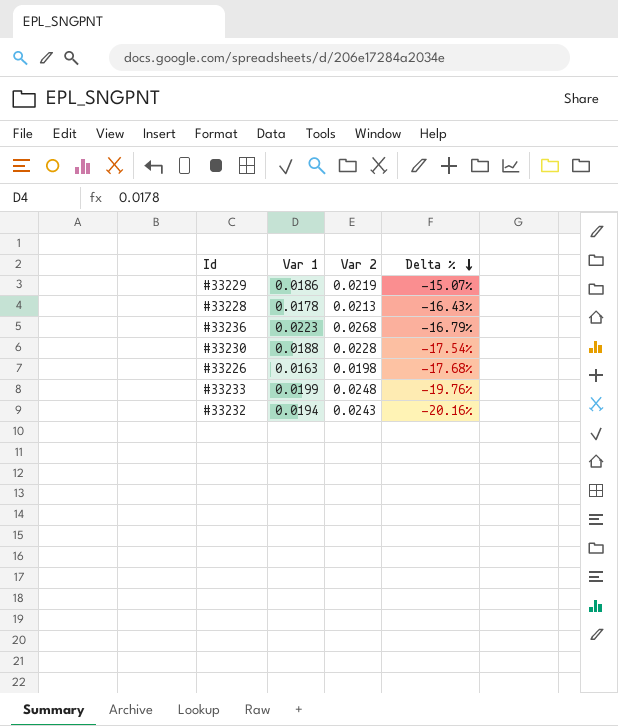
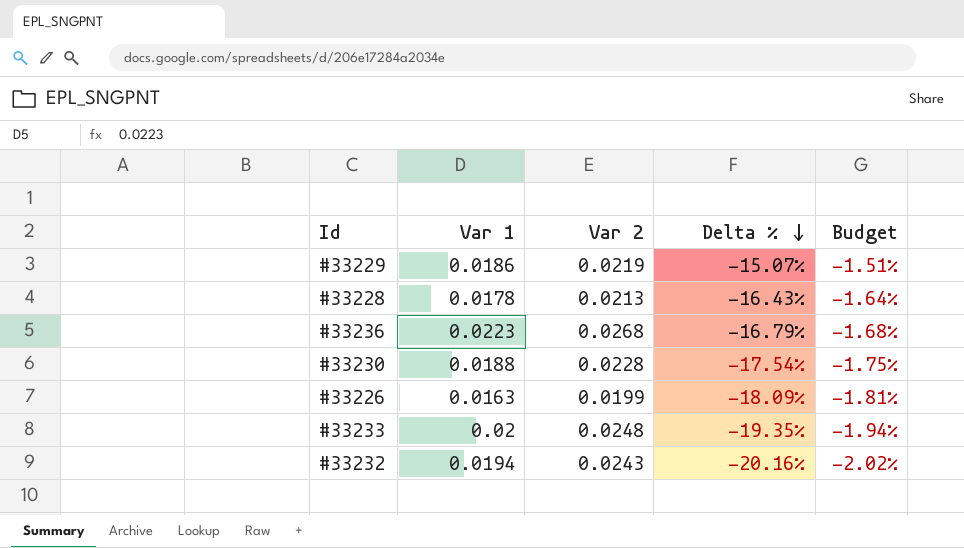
column Budget | formula: none -> [Delta %] * 0.1
#33226 | Var 2: 0.0198 -> 0.0199
#33226 | Delta %: -17.68% -> -18.09%
#33233 | Var 1: 0.0199 -> 0.02
#33233 | Delta %: -19.76% -> -19.35%

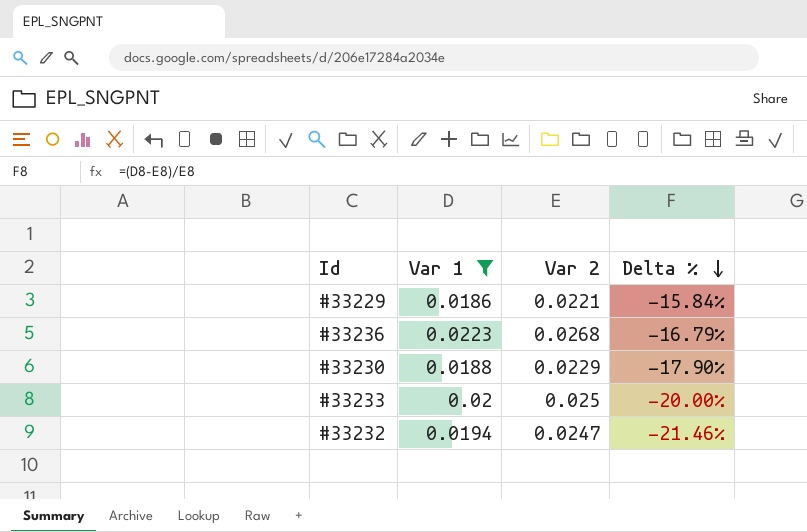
filter: none -> Var 1 >= 0.0186
column Budget | formula: [Delta %] * 0.1 -> none
#33229 | Var 2: 0.0219 -> 0.0221
#33229 | Delta %: -15.07% -> -15.84%
#33230 | Var 2: 0.0228 -> 0.0229
#33230 | Delta %: -17.54% -> -17.90%
#33233 | Var 2: 0.0248 -> 0.025
#33233 | Delta %: -19.35% -> -20.00%
#33232 | Var 2: 0.0243 -> 0.0247
#33232 | Delta %: -20.16% -> -21.46%

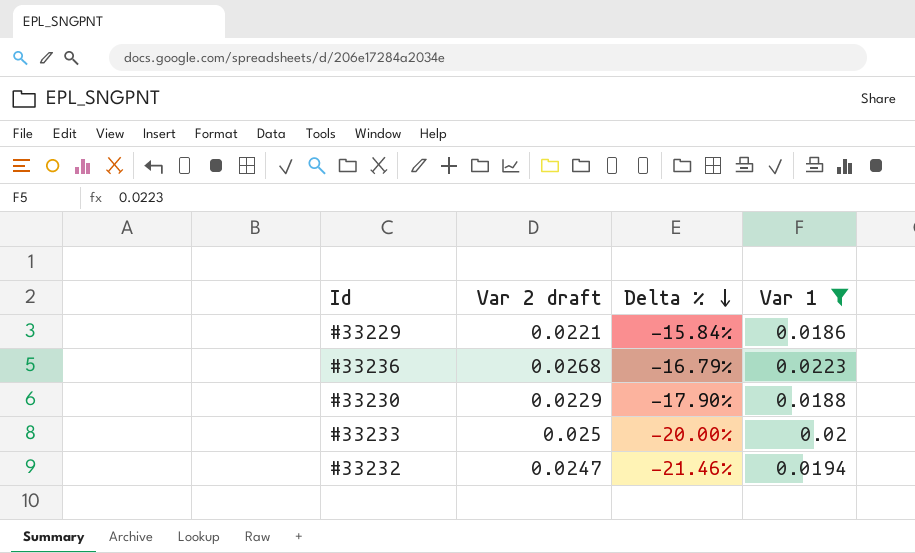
column name: Var 2 -> Var 2 draft
column Var 1 | position: 2 -> 4

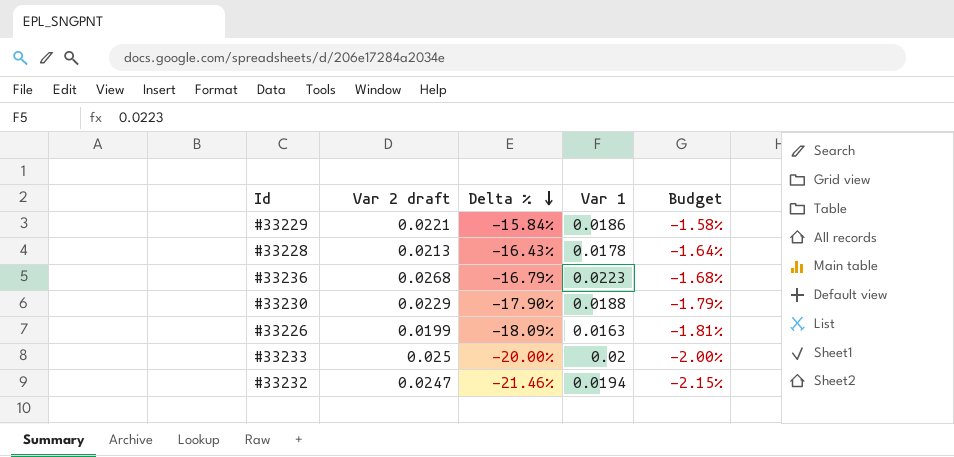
filter: Var 1 >= 0.0186 -> none
column Budget | formula: none -> [Delta %] * 0.1

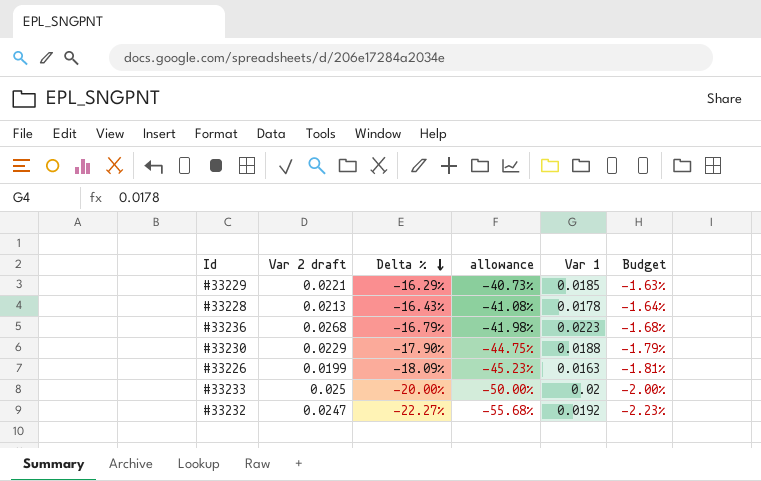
column allowance | formula: none -> [Delta %] * 2.5
#33229 | Delta %: -15.84% -> -16.29%
#33229 | Var 1: 0.0186 -> 0.0185
#33229 | Budget: -1.58% -> -1.63%
#33232 | Delta %: -21.46% -> -22.27%
#33232 | Var 1: 0.0194 -> 0.0192
#33232 | Budget: -2.15% -> -2.23%

